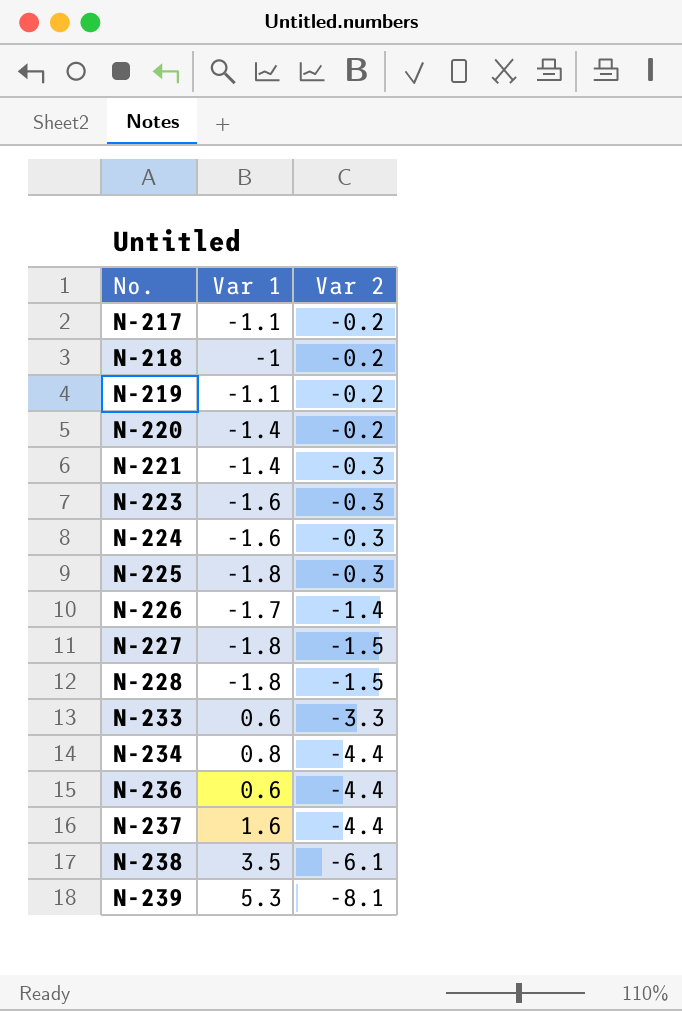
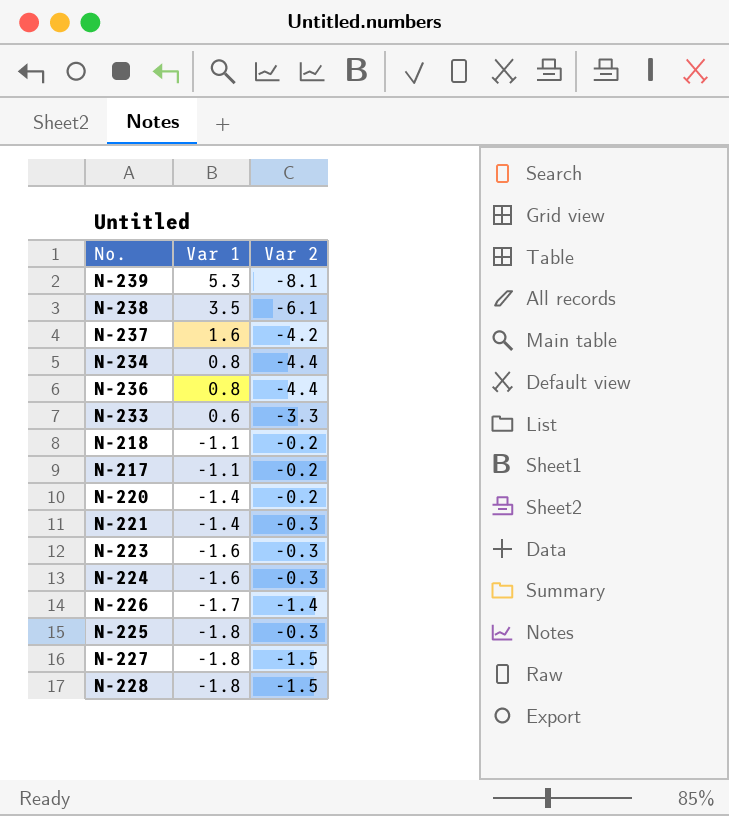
row order: No. ascending -> Var 1 descending
row N-219: -1.1 | -0.2 -> none
N-237 | Var 2: -4.4 -> -4.2
N-236 | Var 1: 0.6 -> 0.8
N-218 | Var 1: -1 -> -1.1

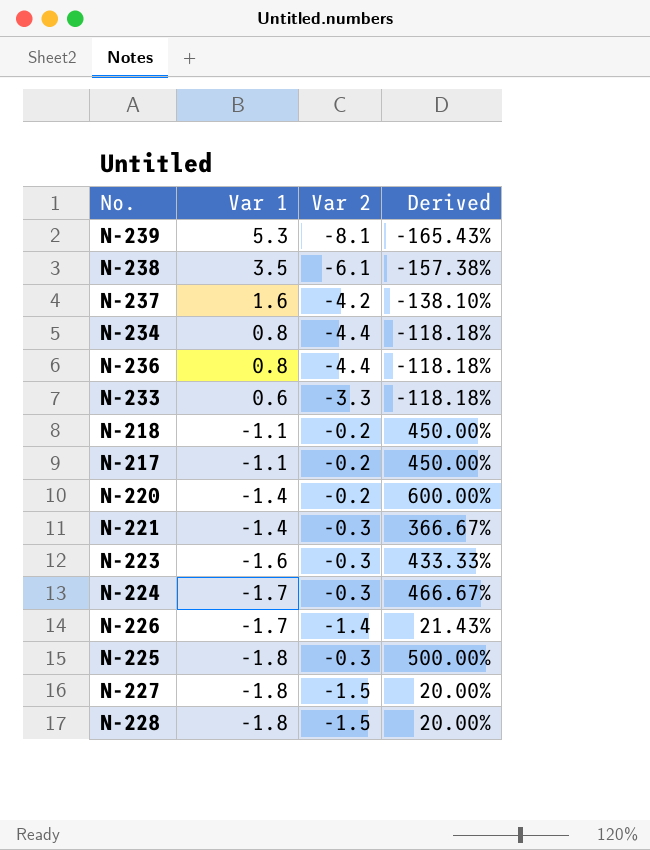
column Derived | formula: none -> ([Var 1] - [Var 2]) / [Var 2]
N-224 | Var 1: -1.6 -> -1.7

